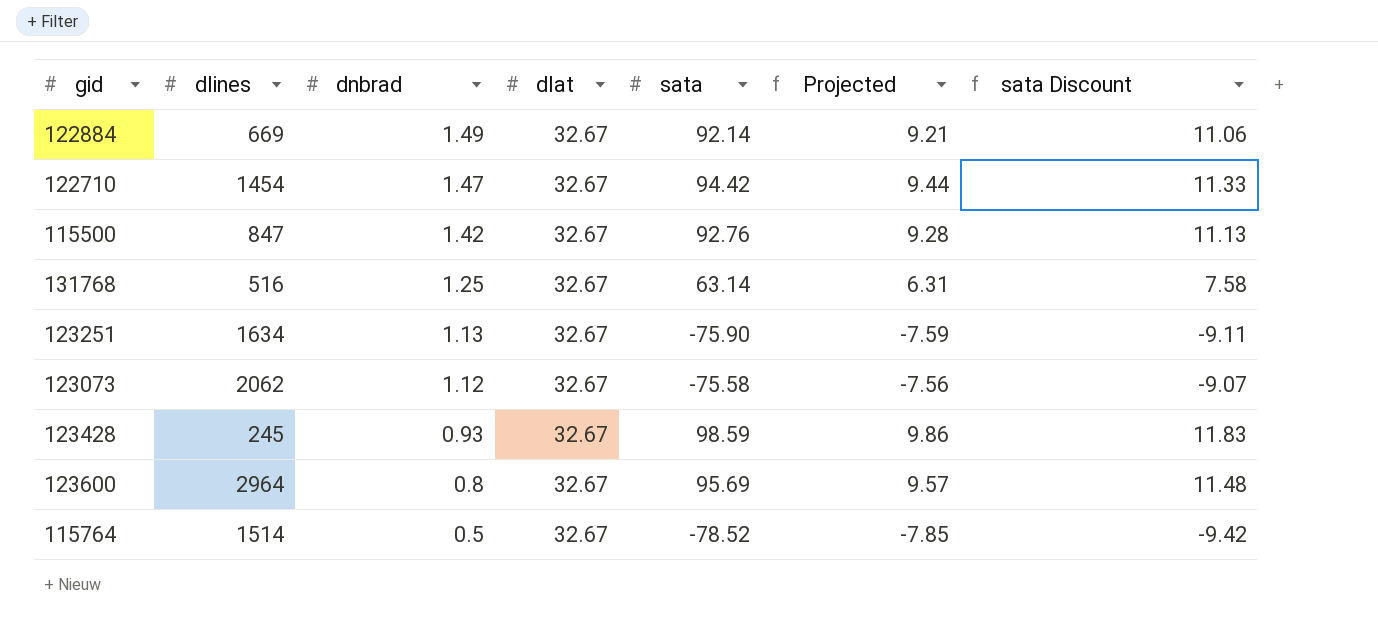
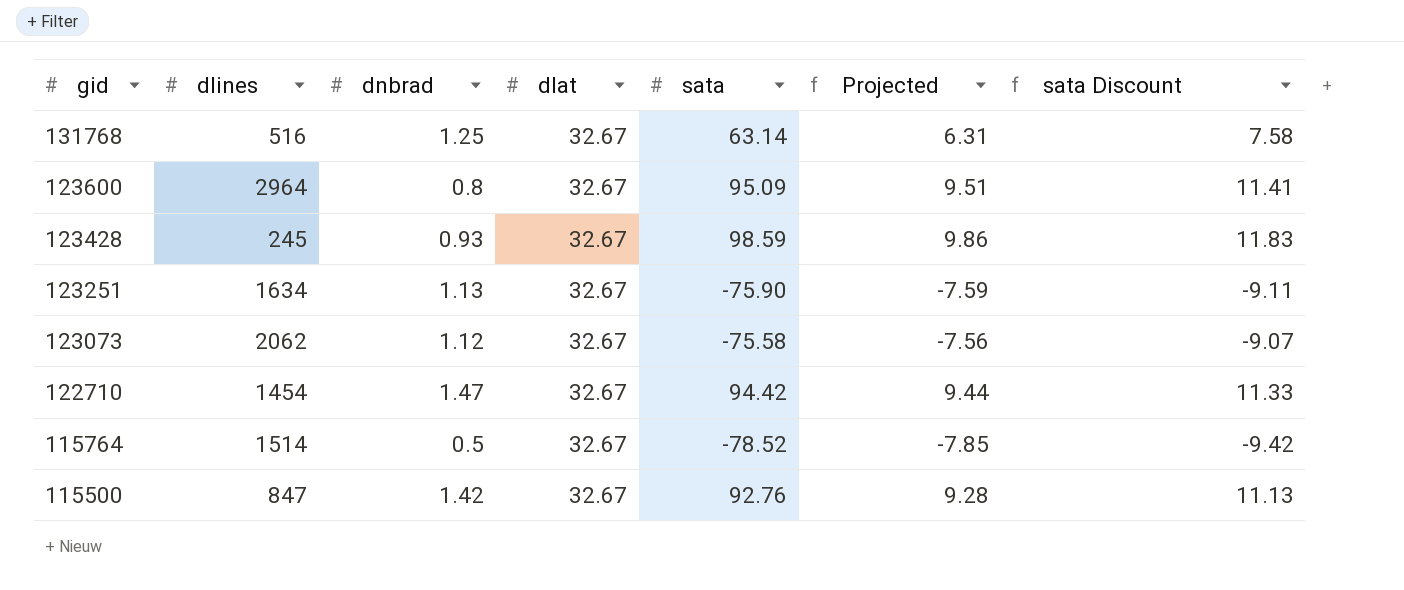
row order: dnbrad descending -> gid descending
row 122884: 669 | 1.49 | 32.67 | 92.14 | 9.21 | 11.06 -> none
123600 | sata: 95.69 -> 95.09
123600 | Projected: 9.57 -> 9.51
123600 | sata Discount: 11.48 -> 11.41

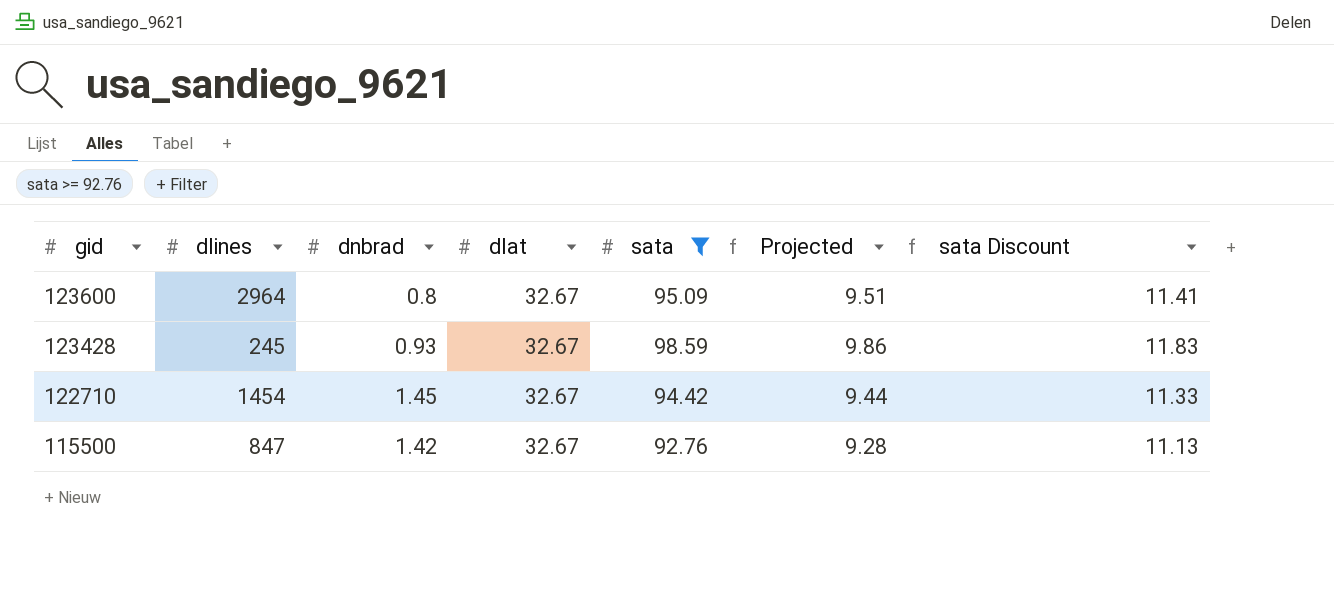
filter: none -> sata >= 92.76
122710 | dnbrad: 1.47 -> 1.45

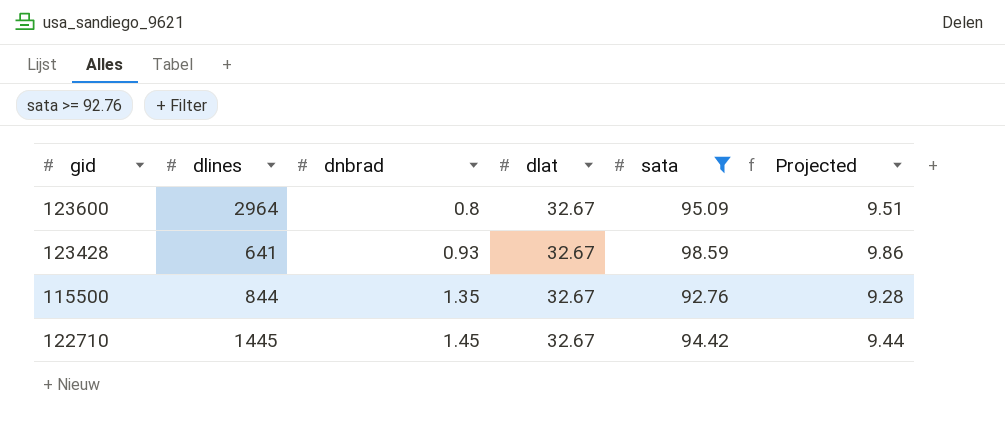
row order: gid descending -> dnbrad ascending
column sata Discount | formula: [sata] * 0.12 -> none
123428 | dlines: 245 -> 641
115500 | dlines: 847 -> 844
115500 | dnbrad: 1.42 -> 1.35
122710 | dlines: 1454 -> 1445

